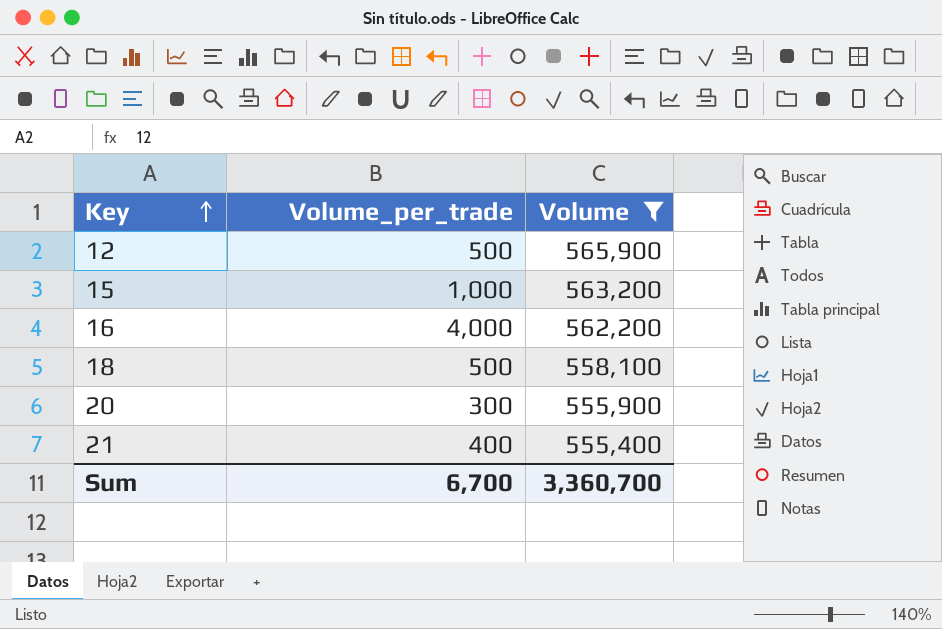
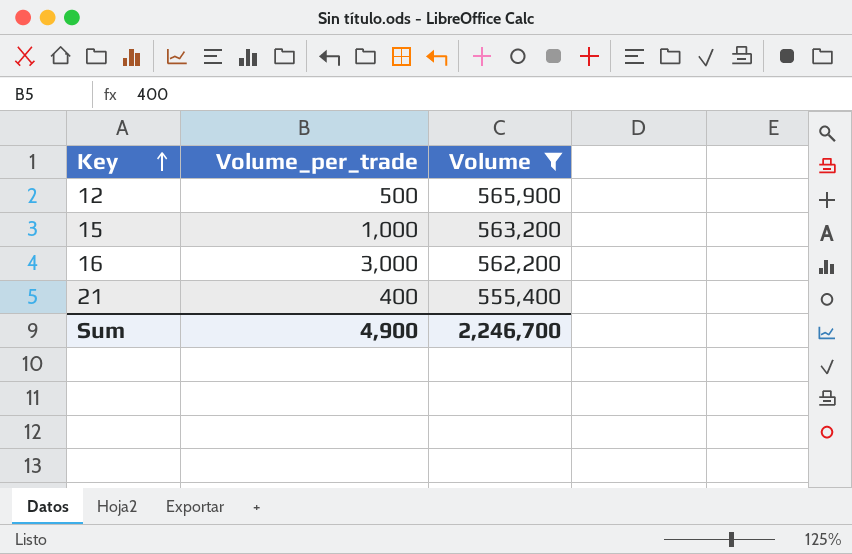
row 18: 500 | 558,100 -> none
row 20: 300 | 555,900 -> none
16 | Volume_per_trade: 4,000 -> 3,000
Sum | Volume_per_trade: 6,700 -> 4,900
Sum | Volume: 3,360,700 -> 2,246,700

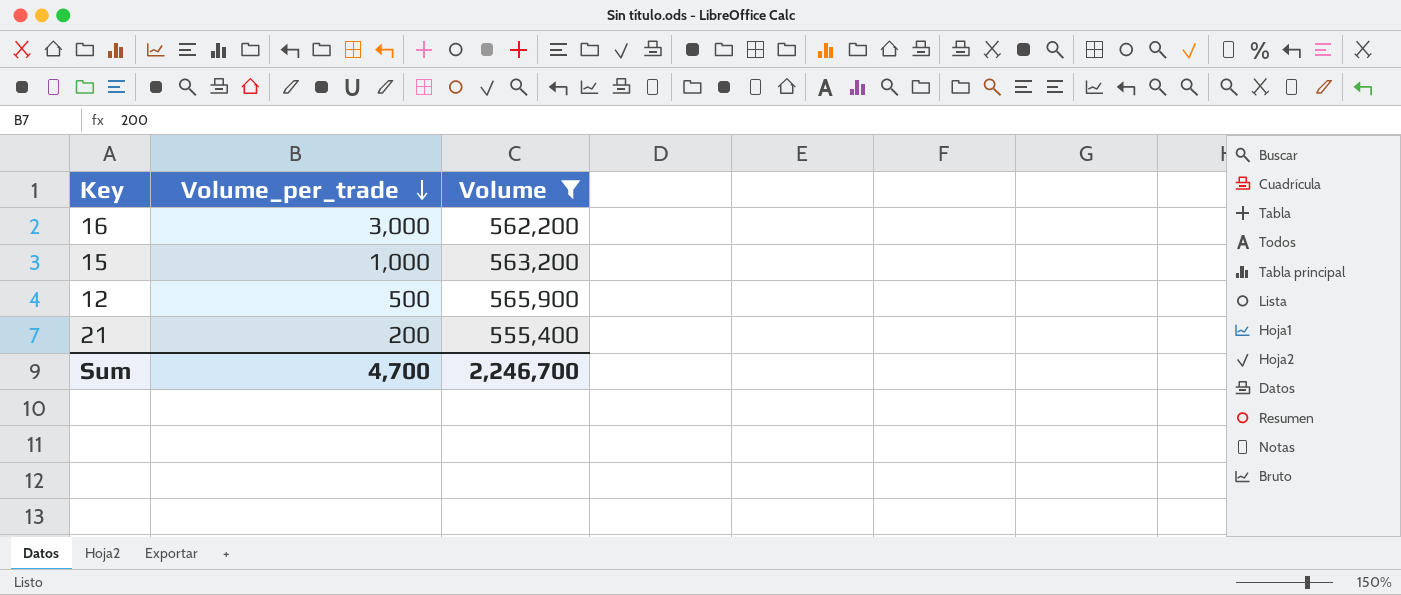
row order: Key ascending -> Volume_per_trade descending
21 | Volume_per_trade: 400 -> 200
Sum | Volume_per_trade: 4,900 -> 4,700

